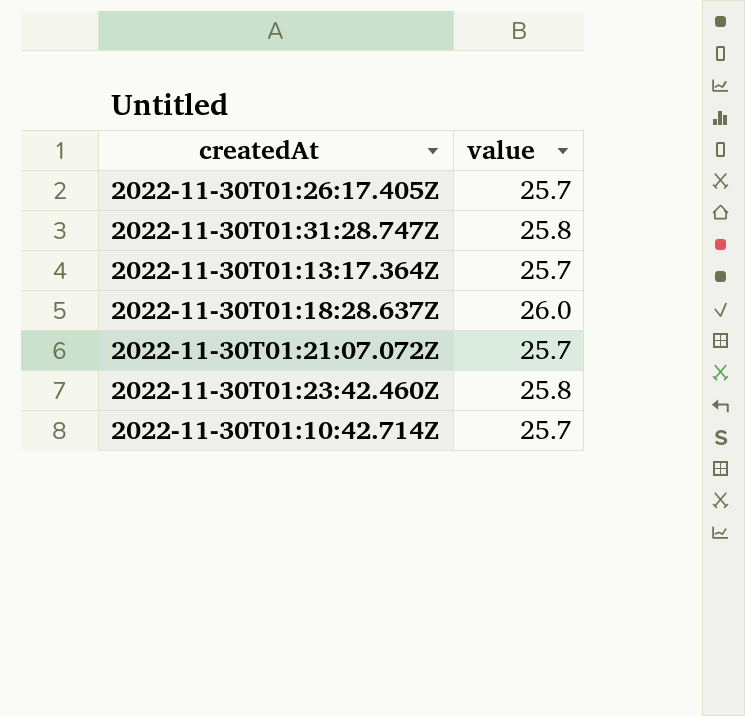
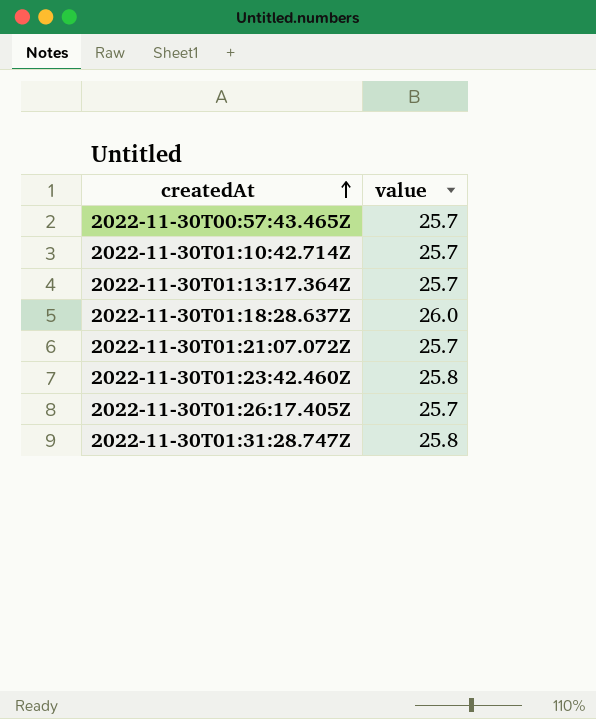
row order: none -> createdAt ascending
row 2022-11-30T00:57:43.465Z: none -> 25.7

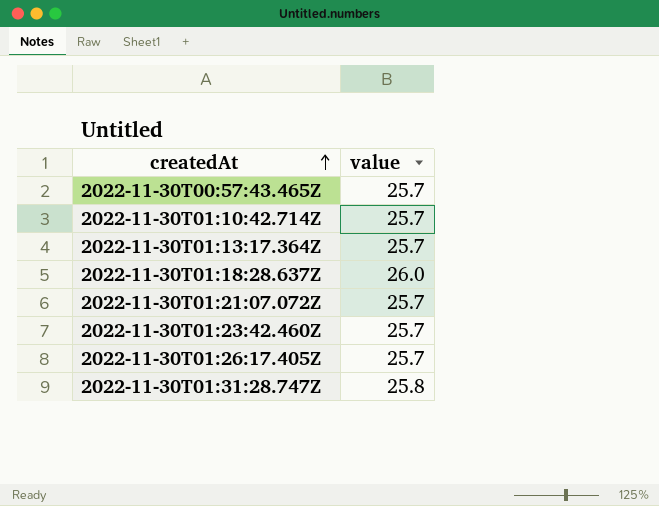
2022-11-30T01:23:42.460Z | value: 25.8 -> 25.7

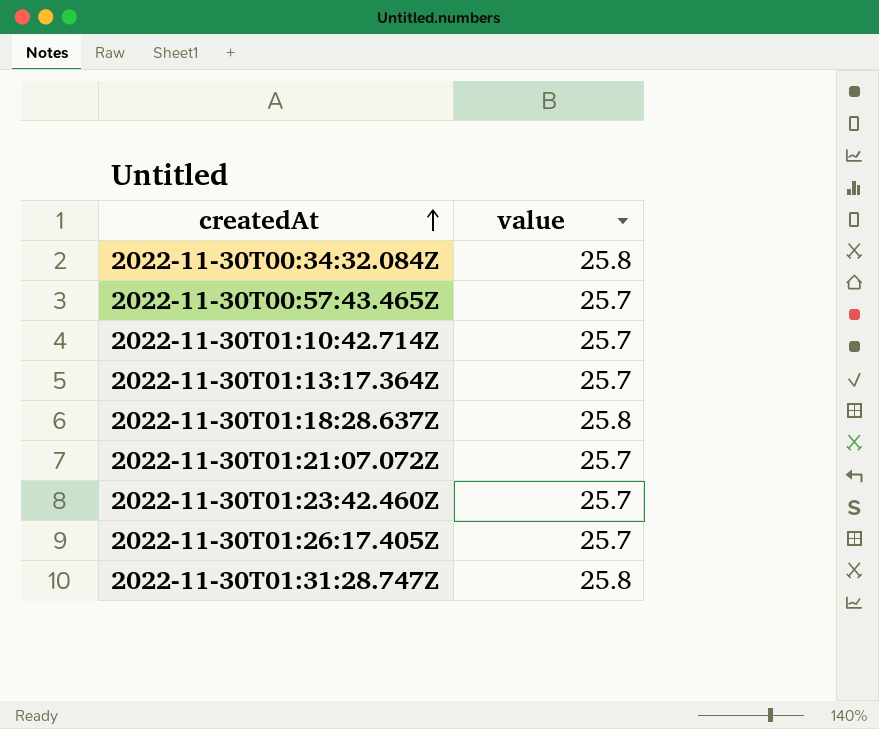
row 2022-11-30T00:34:32.084Z: none -> 25.8
2022-11-30T01:18:28.637Z | value: 26.0 -> 25.8

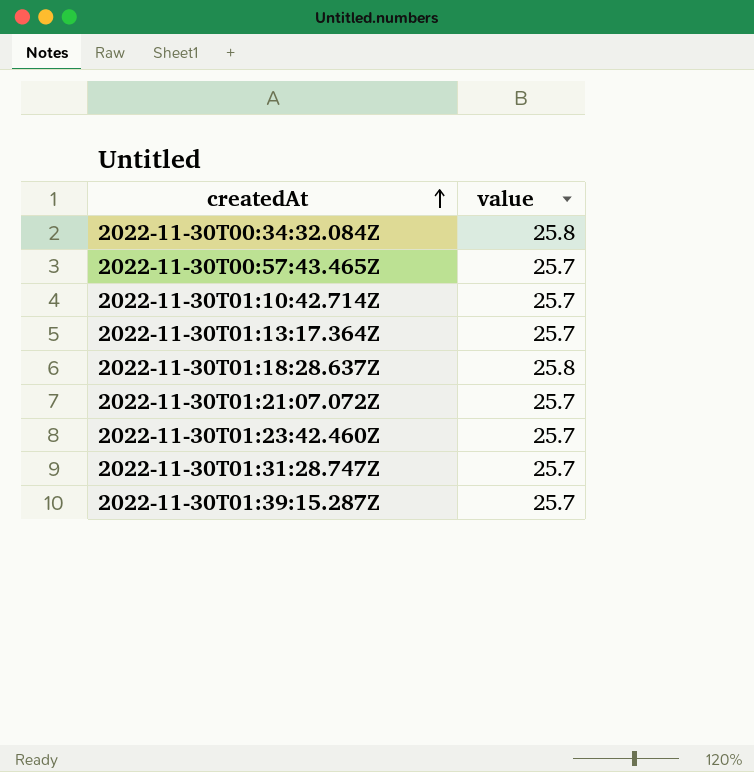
row 2022-11-30T01:26:17.405Z: 25.7 -> none
2022-11-30T01:31:28.747Z | value: 25.8 -> 25.7
row 2022-11-30T01:39:15.287Z: none -> 25.7

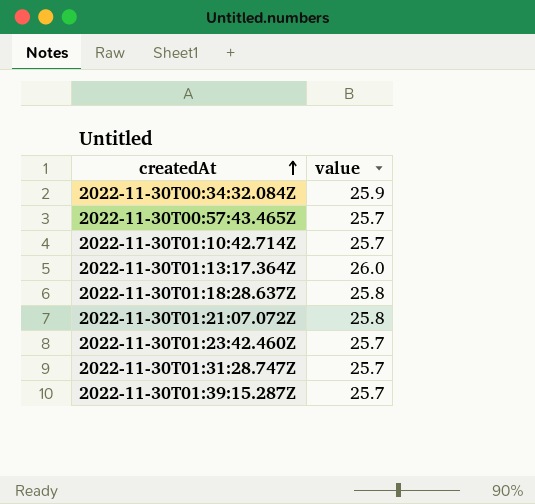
2022-11-30T00:34:32.084Z | value: 25.8 -> 25.9
2022-11-30T01:13:17.364Z | value: 25.7 -> 26.0
2022-11-30T01:21:07.072Z | value: 25.7 -> 25.8

